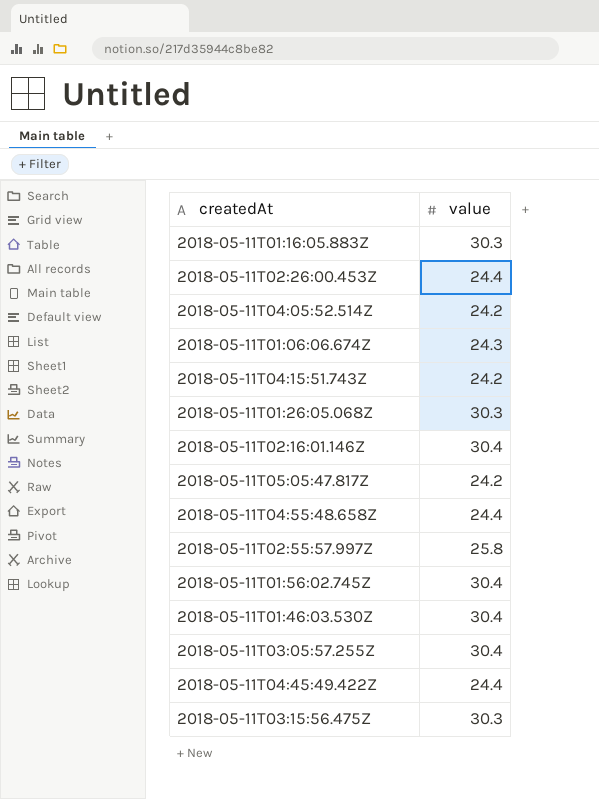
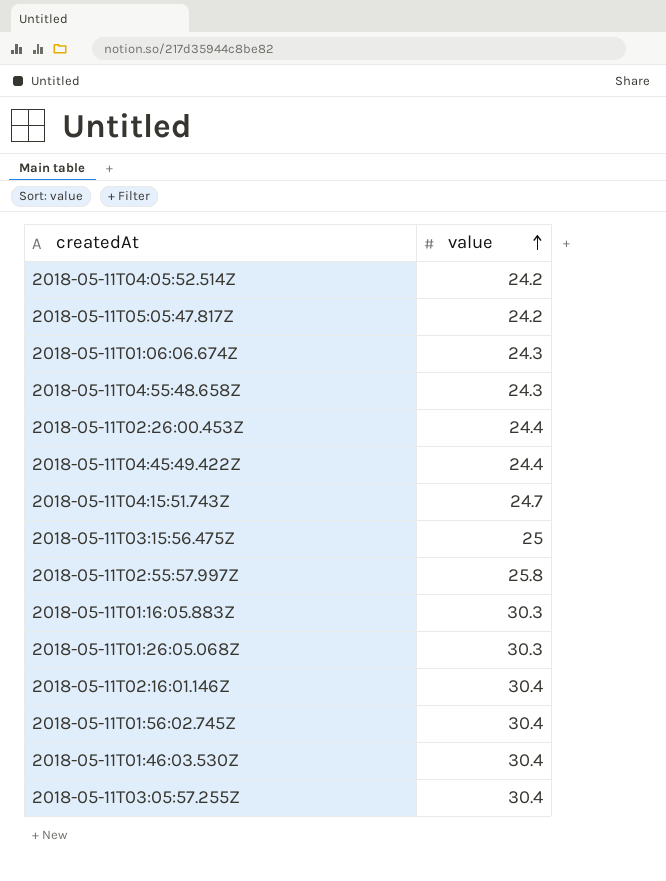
row order: none -> value ascending
2018-05-11T04:55:48.658Z | value: 24.4 -> 24.3
2018-05-11T04:15:51.743Z | value: 24.2 -> 24.7
2018-05-11T03:15:56.475Z | value: 30.3 -> 25

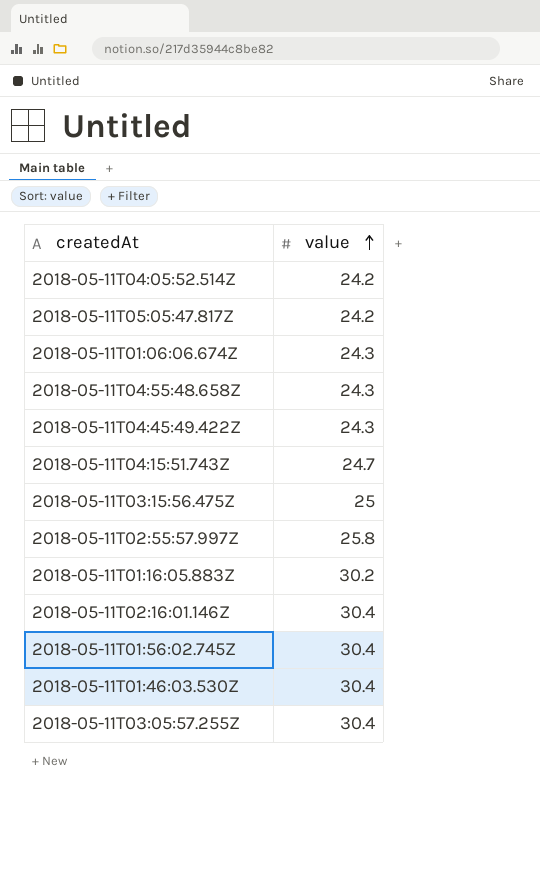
row 2018-05-11T02:26:00.453Z: 24.4 -> none
row 2018-05-11T01:26:05.068Z: 30.3 -> none
2018-05-11T04:45:49.422Z | value: 24.4 -> 24.3
2018-05-11T01:16:05.883Z | value: 30.3 -> 30.2

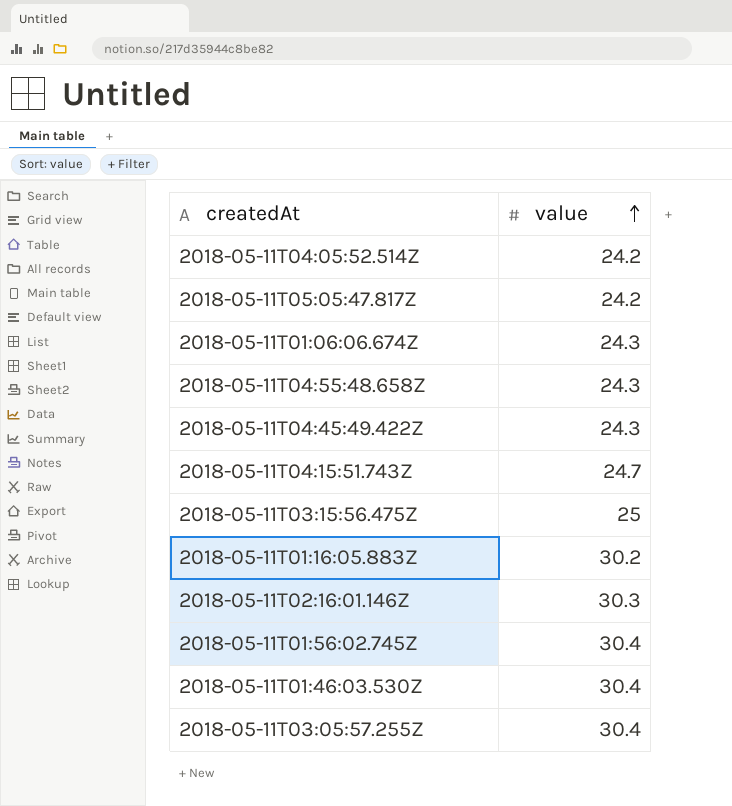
row 2018-05-11T02:55:57.997Z: 25.8 -> none
2018-05-11T02:16:01.146Z | value: 30.4 -> 30.3

